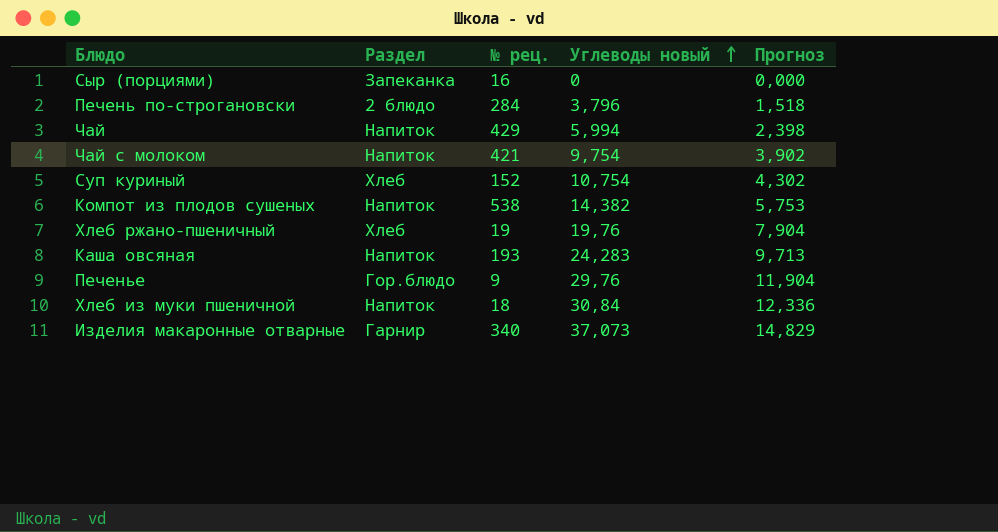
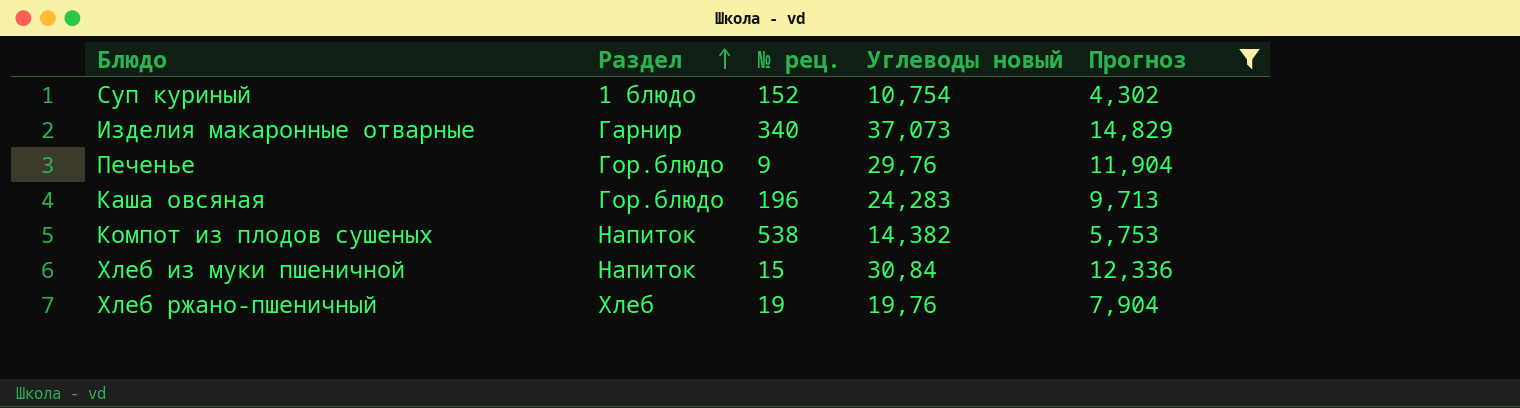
filter: none -> Прогноз >= 4,302
row order: Углеводы новый ascending -> Раздел ascending
Суп куриный | Раздел: Хлеб -> 1 блюдо
Каша овсяная | Раздел: Напиток -> Гор.блюдо
Каша овсяная | № рец.: 193 -> 196
Хлеб из муки пшеничной | № рец.: 18 -> 15

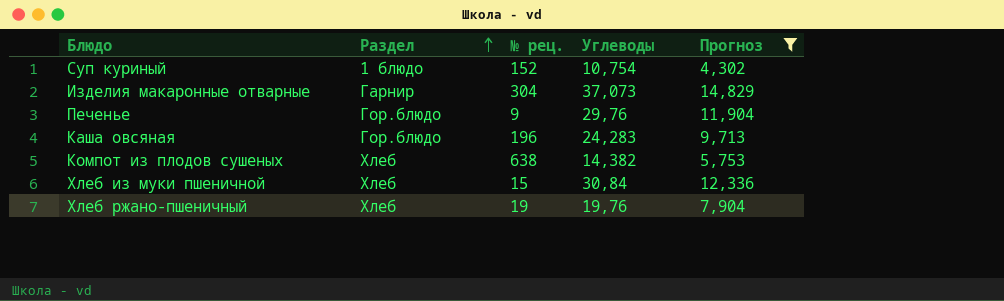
column name: Углеводы новый -> Углеводы
Изделия макаронные отварные | № рец.: 340 -> 304
Компот из плодов сушеных | Раздел: Напиток -> Хлеб
Компот из плодов сушеных | № рец.: 538 -> 638
Хлеб из муки пшеничной | Раздел: Напиток -> Хлеб

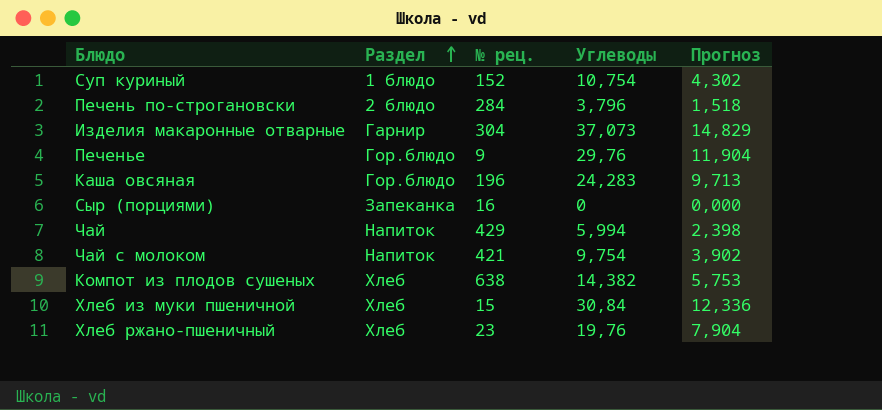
filter: Прогноз >= 4,302 -> none
Хлеб ржано-пшеничный | № рец.: 19 -> 23

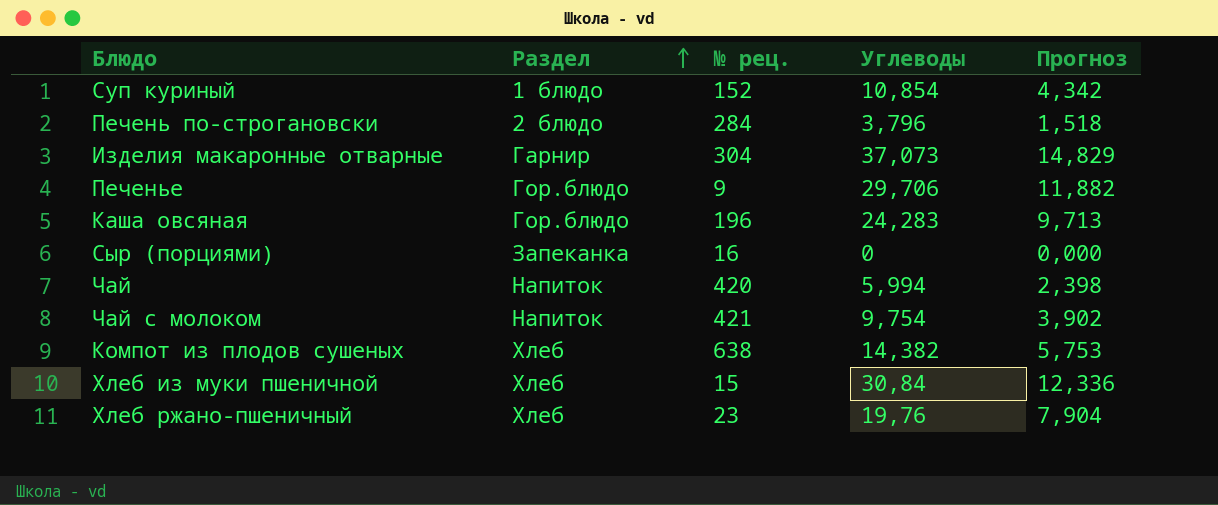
Суп куриный | Углеводы: 10,754 -> 10,854
Суп куриный | Прогноз: 4,302 -> 4,342
Печенье | Углеводы: 29,76 -> 29,706
Печенье | Прогноз: 11,904 -> 11,882
Чай | № рец.: 429 -> 420

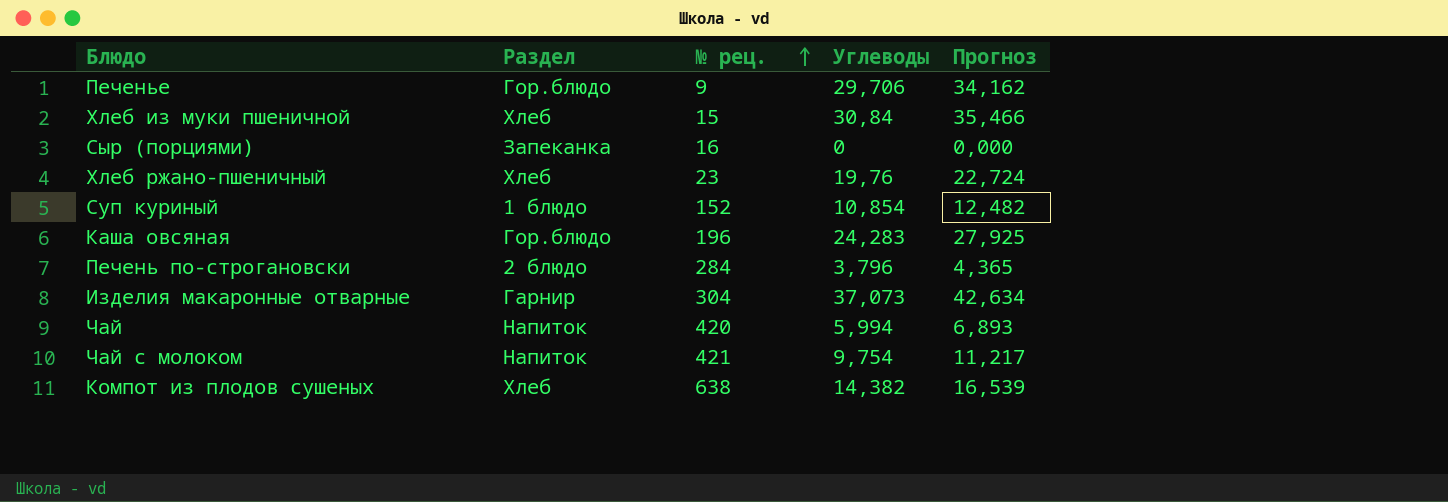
row order: Раздел ascending -> № рец. ascending
column Прогноз | formula: [Углеводы] * 0,4 -> [Углеводы] * 1,15

